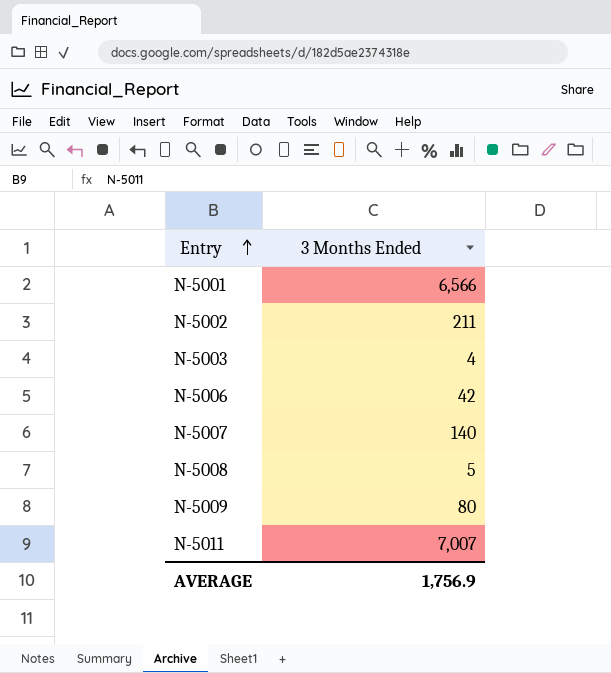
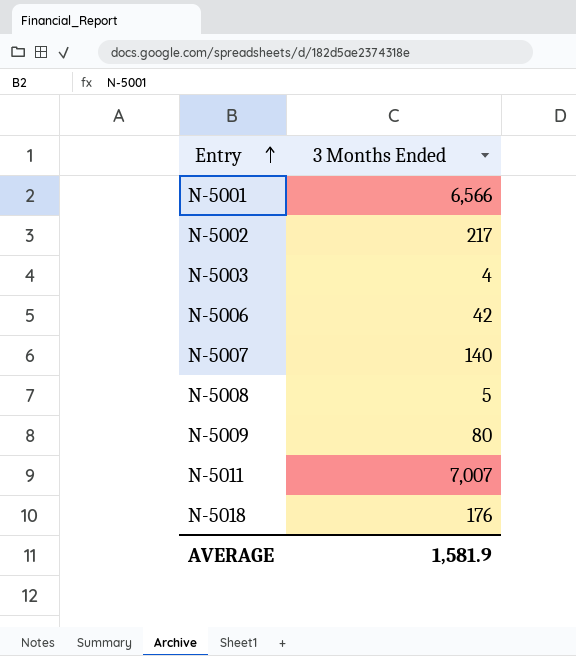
N-5002 | 3 Months Ended: 211 -> 217
row N-5018: none -> 176
AVERAGE | 3 Months Ended: 1,756.9 -> 1,581.9

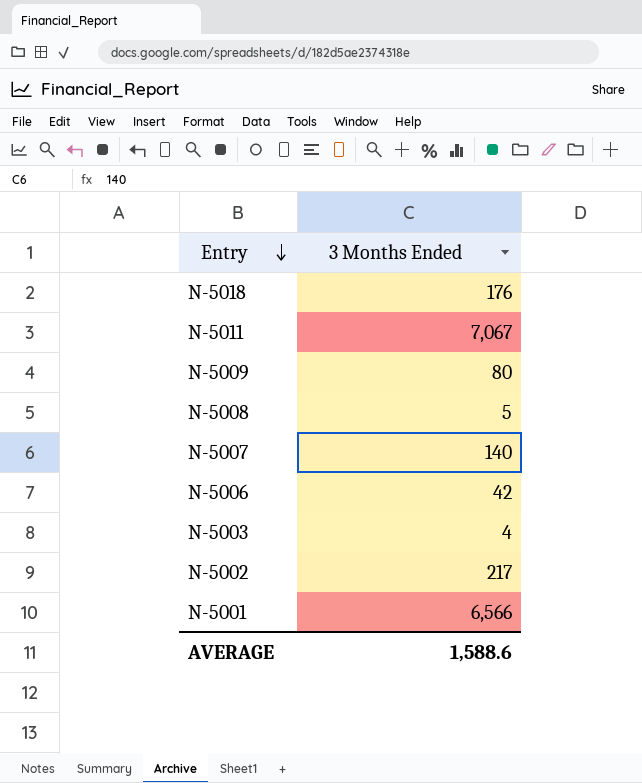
row order: Entry ascending -> Entry descending
N-5011 | 3 Months Ended: 7,007 -> 7,067
AVERAGE | 3 Months Ended: 1,581.9 -> 1,588.6

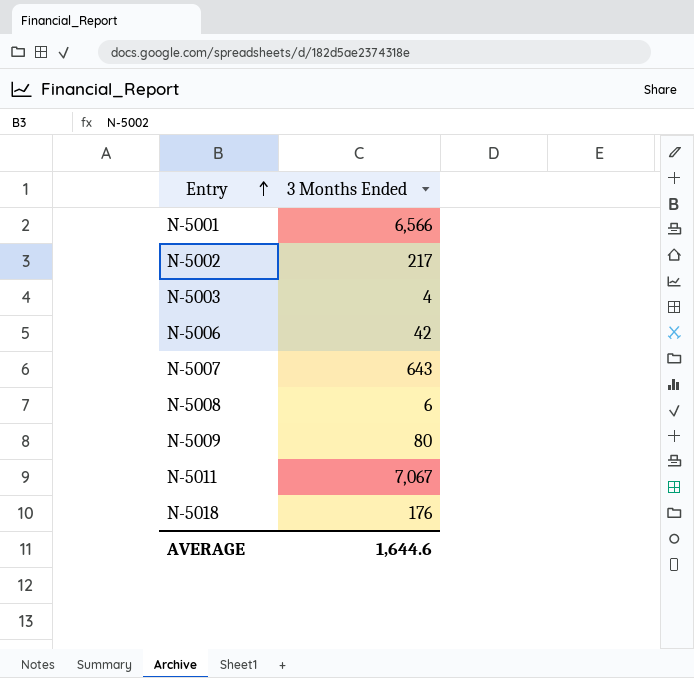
row order: Entry descending -> Entry ascending
N-5007 | 3 Months Ended: 140 -> 643
N-5008 | 3 Months Ended: 5 -> 6
AVERAGE | 3 Months Ended: 1,588.6 -> 1,644.6

